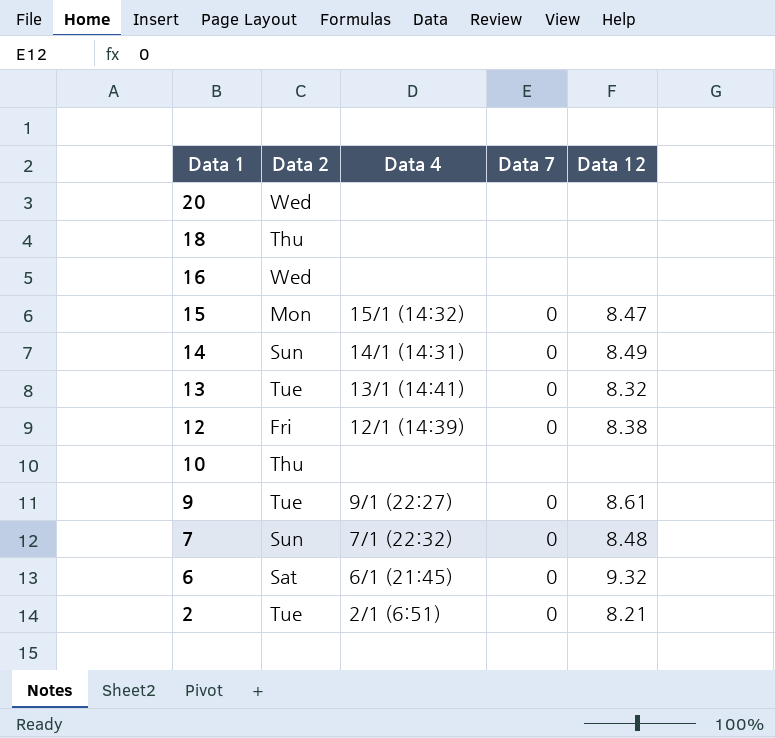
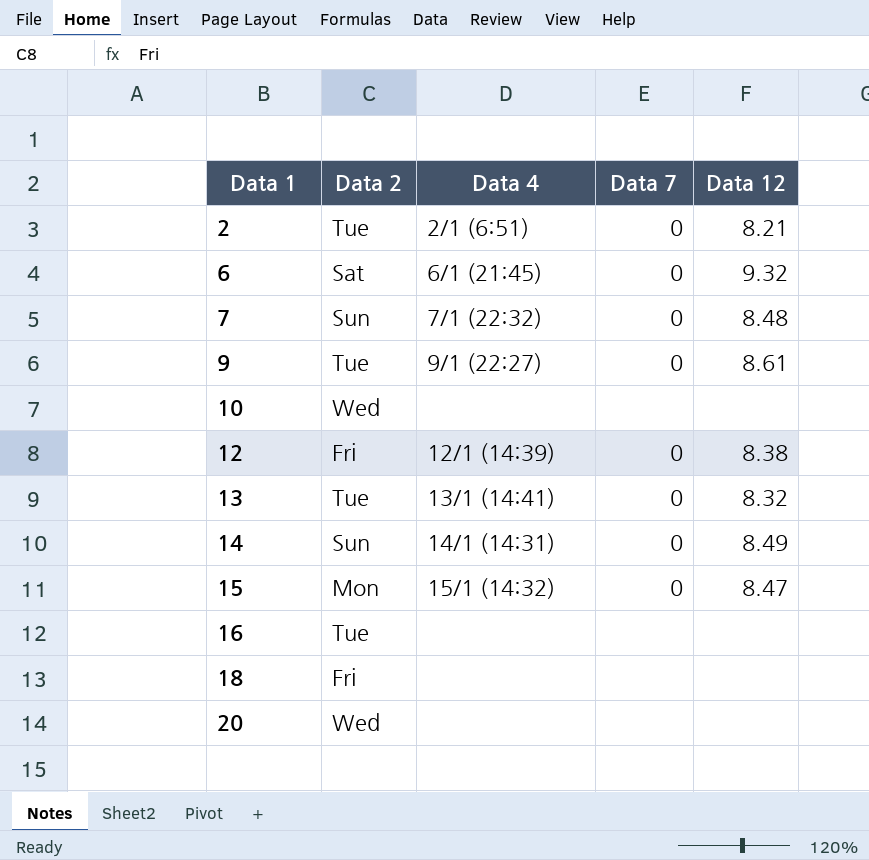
row order: Data 1 descending -> Data 1 ascending
10 | Data 2: Thu -> Wed
16 | Data 2: Wed -> Tue
18 | Data 2: Thu -> Fri

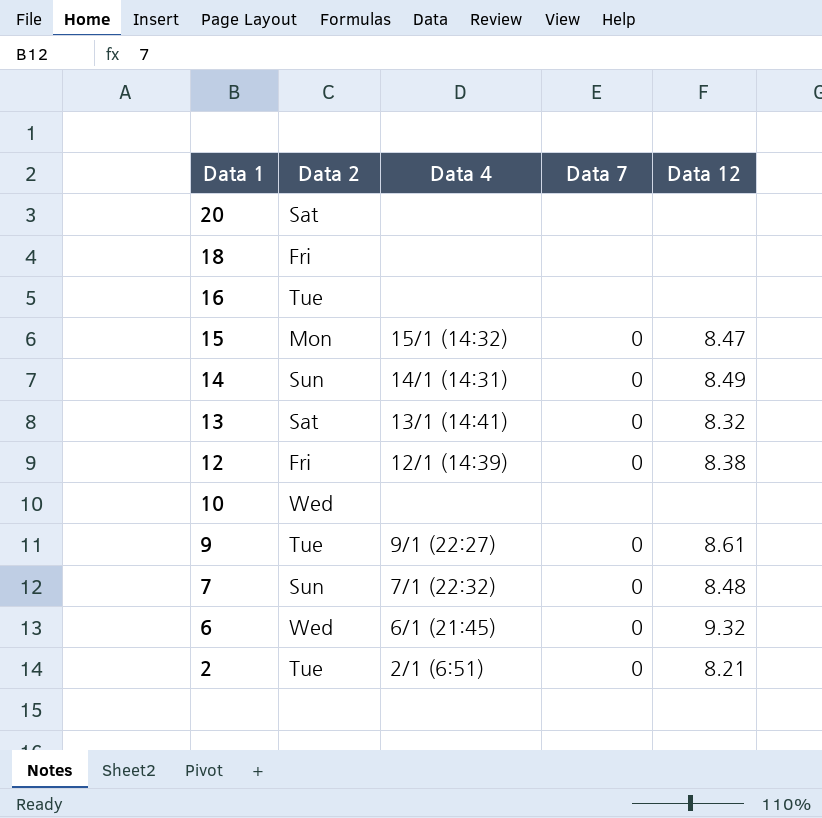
row order: Data 1 ascending -> Data 1 descending
20 | Data 2: Wed -> Sat
13 | Data 2: Tue -> Sat
6 | Data 2: Sat -> Wed

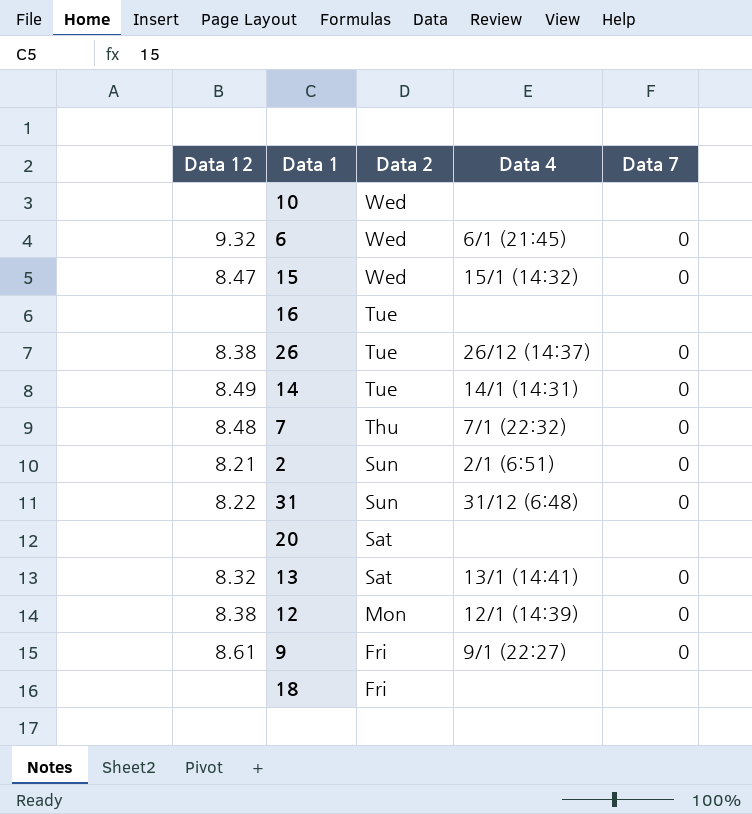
row order: Data 1 descending -> Data 2 descending
column Data 12 | position: 5 -> 1
15 | Data 2: Mon -> Wed
row 26: none -> 8.38 | Tue | 26/12 (14:37) | 0
14 | Data 2: Sun -> Tue
7 | Data 2: Sun -> Thu
2 | Data 2: Tue -> Sun
row 31: none -> 8.22 | Sun | 31/12 (6:48) | 0
12 | Data 2: Fri -> Mon
9 | Data 2: Tue -> Fri

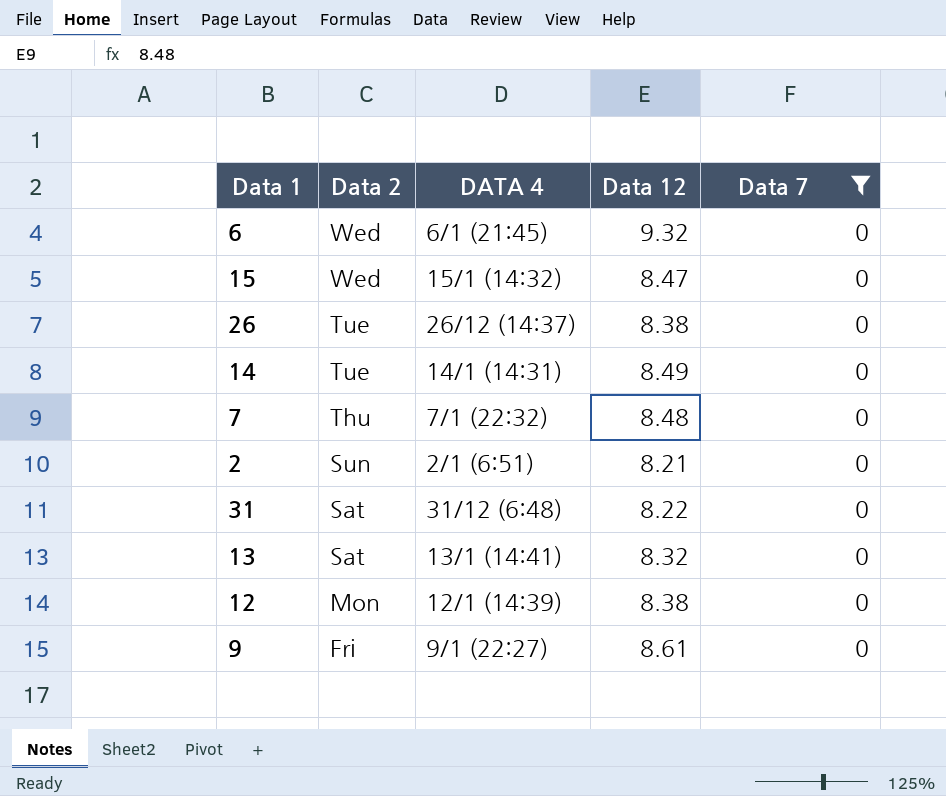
filter: none -> Data 7 = 0
column name: Data 4 -> DATA 4
column Data 12 | position: 1 -> 4
31 | Data 2: Sun -> Sat

